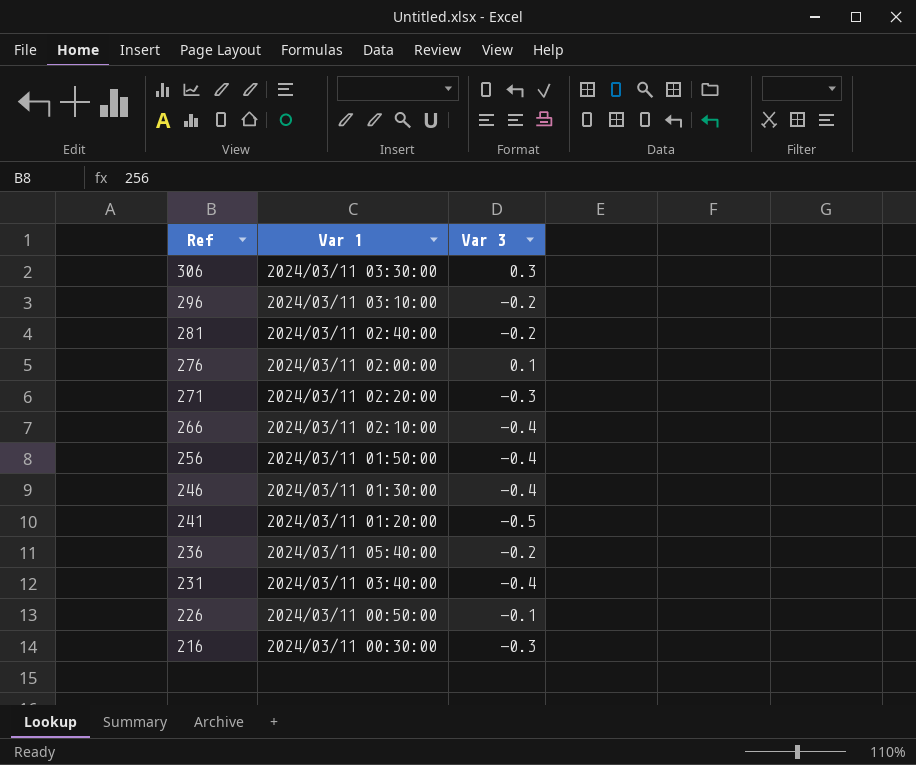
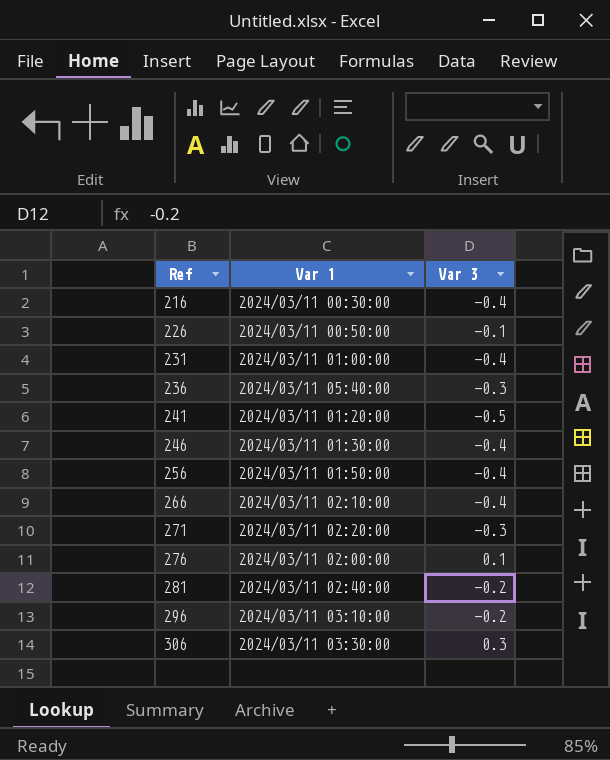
row order: Ref descending -> Ref ascending
216 | Var 3: -0.3 -> -0.4
231 | Var 1: 2024/03/11 03:40:00 -> 2024/03/11 01:00:00
236 | Var 3: -0.2 -> -0.3

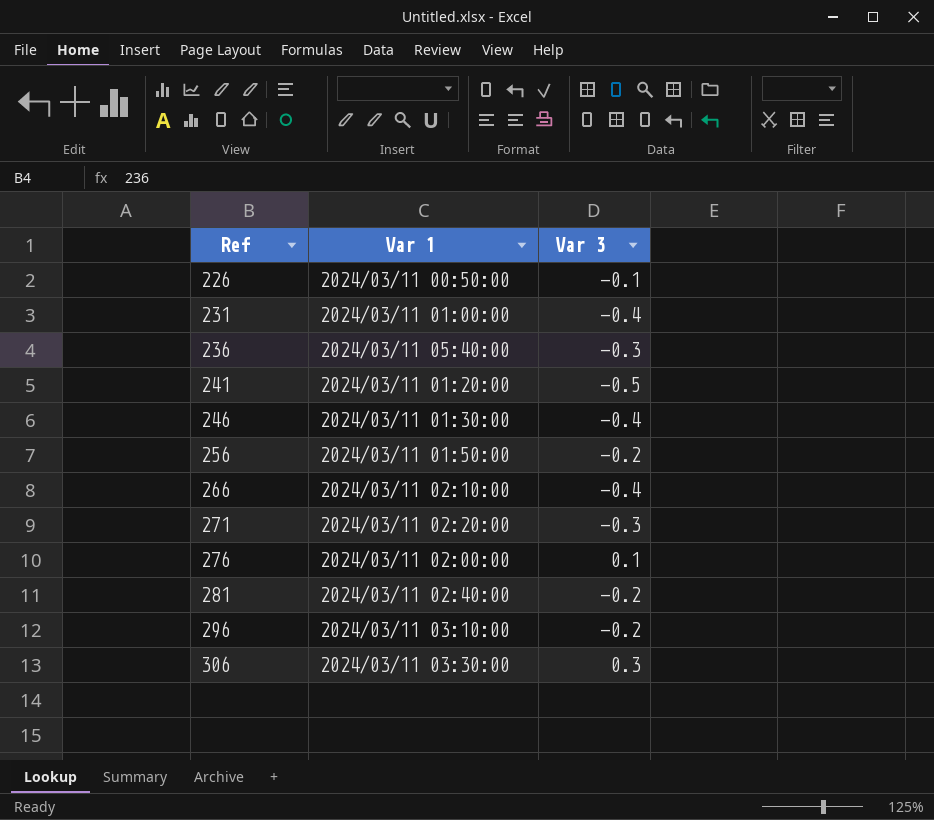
row 216: 2024/03/11 00:30:00 | -0.4 -> none
256 | Var 3: -0.4 -> -0.2

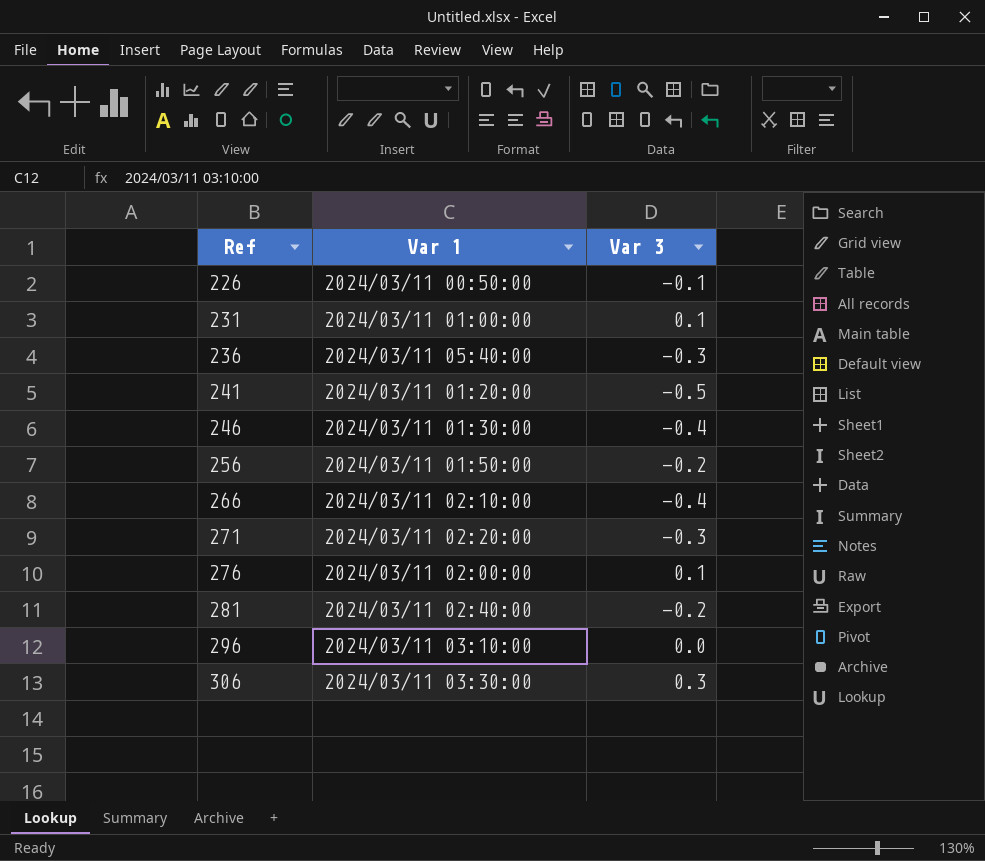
231 | Var 3: -0.4 -> 0.1
296 | Var 3: -0.2 -> 0.0

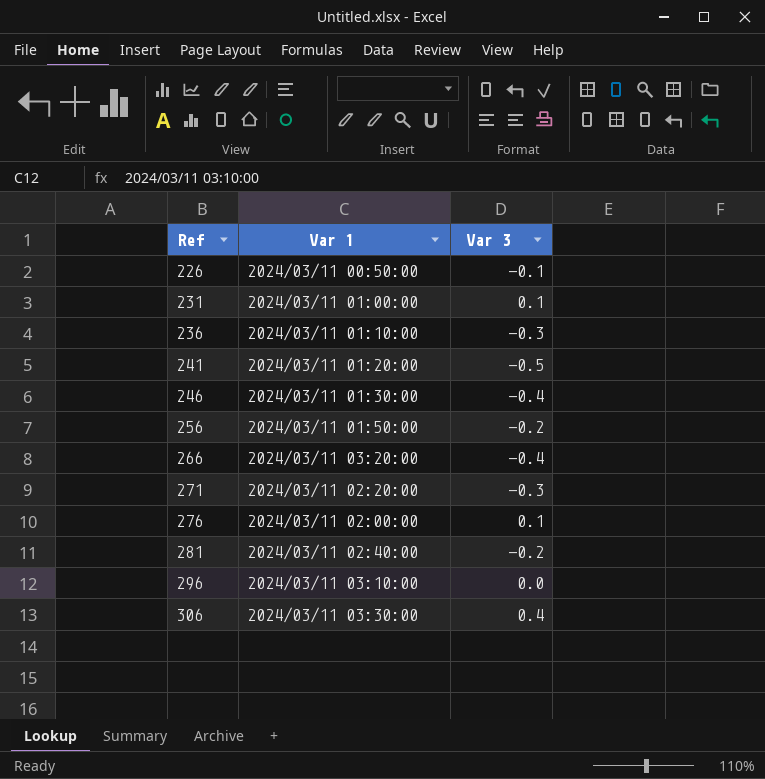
236 | Var 1: 2024/03/11 05:40:00 -> 2024/03/11 01:10:00
266 | Var 1: 2024/03/11 02:10:00 -> 2024/03/11 03:20:00
306 | Var 3: 0.3 -> 0.4

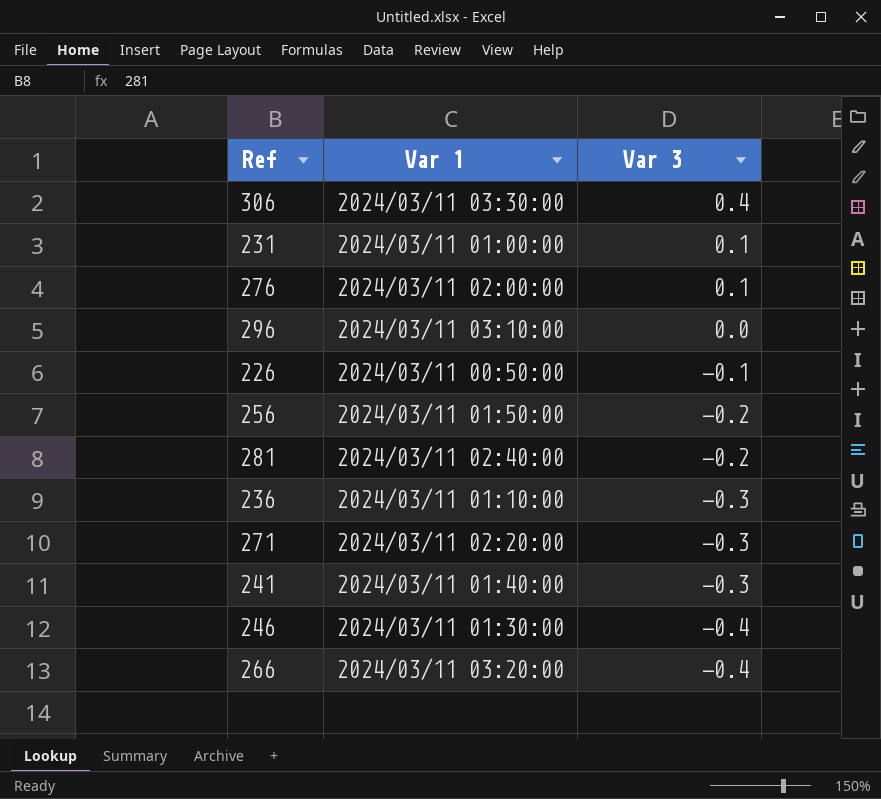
row order: Ref ascending -> Var 3 descending
241 | Var 1: 2024/03/11 01:20:00 -> 2024/03/11 01:40:00
241 | Var 3: -0.5 -> -0.3

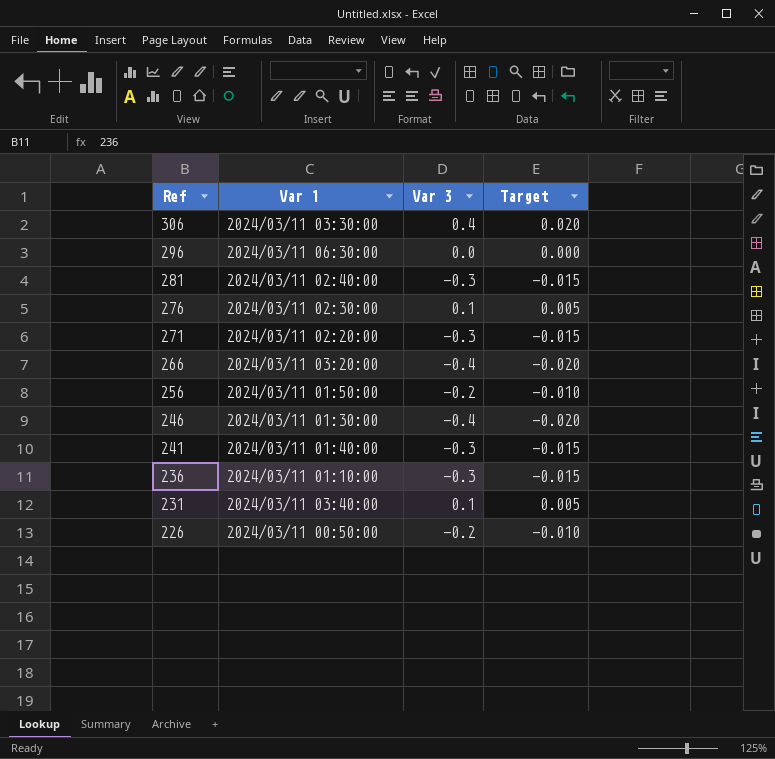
row order: Var 3 descending -> Ref descending
column Target | formula: none -> [Var 3] * 0.05
296 | Var 1: 2024/03/11 03:10:00 -> 2024/03/11 06:30:00
281 | Var 3: -0.2 -> -0.3
276 | Var 1: 2024/03/11 02:00:00 -> 2024/03/11 02:30:00
231 | Var 1: 2024/03/11 01:00:00 -> 2024/03/11 03:40:00
226 | Var 3: -0.1 -> -0.2

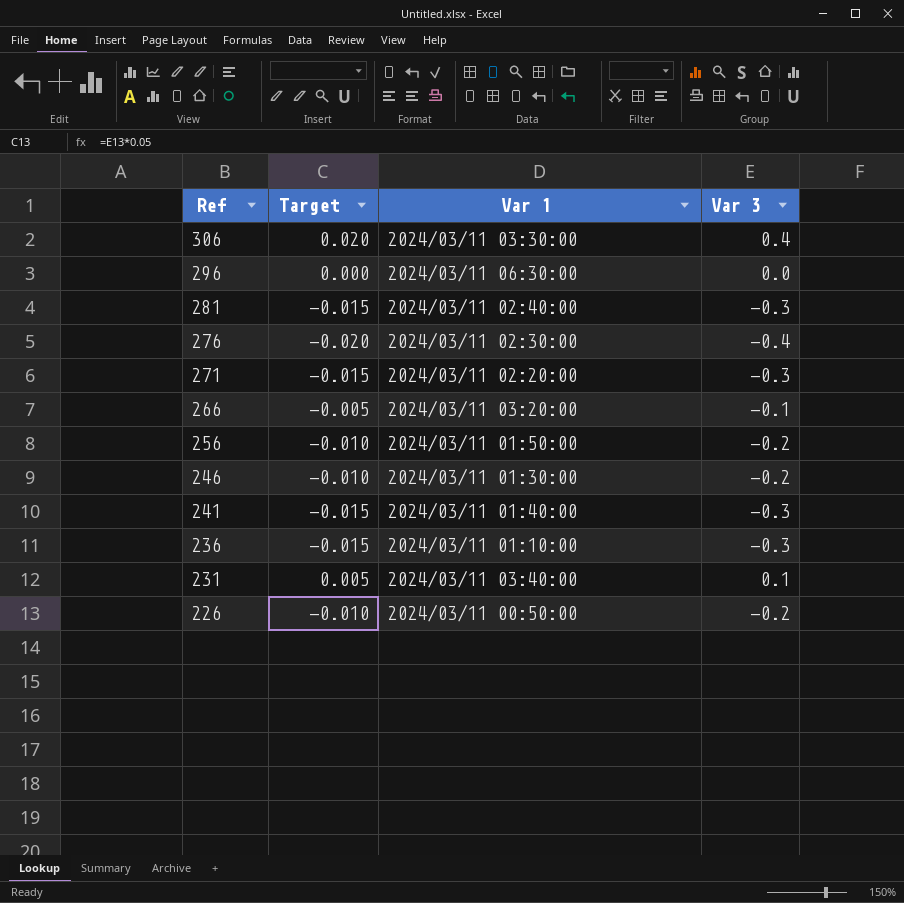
column Target | position: 4 -> 2
276 | Target: 0.005 -> -0.020
276 | Var 3: 0.1 -> -0.4
266 | Target: -0.020 -> -0.005
266 | Var 3: -0.4 -> -0.1
246 | Target: -0.020 -> -0.010
246 | Var 3: -0.4 -> -0.2

